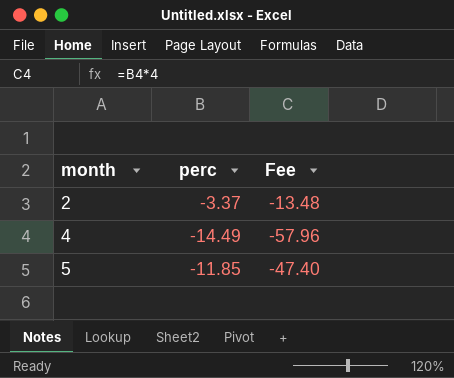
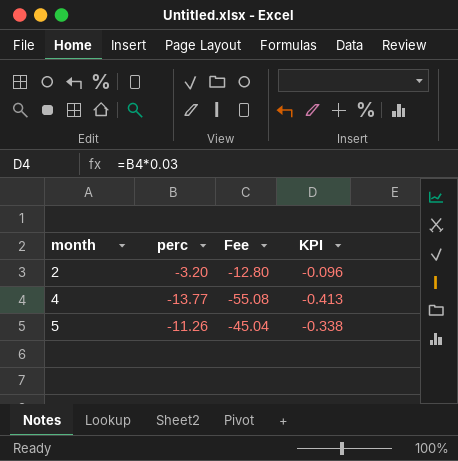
column KPI | formula: none -> [perc] * 0.03
2 | perc: -3.37 -> -3.20
2 | Fee: -13.48 -> -12.80
4 | perc: -14.49 -> -13.77
4 | Fee: -57.96 -> -55.08
5 | perc: -11.85 -> -11.26
5 | Fee: -47.40 -> -45.04

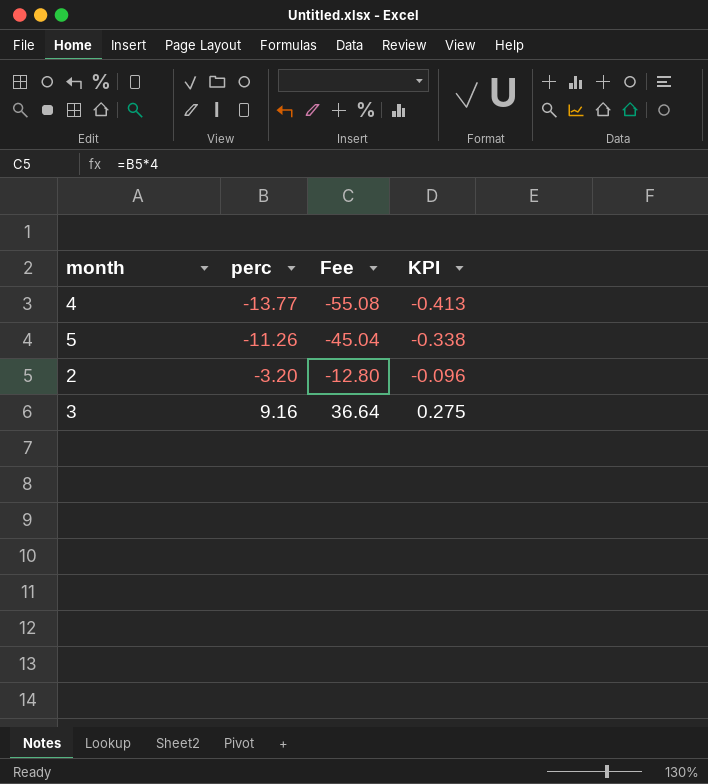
row order: month ascending -> perc ascending
row 3: none -> 9.16 | 36.64 | 0.275

